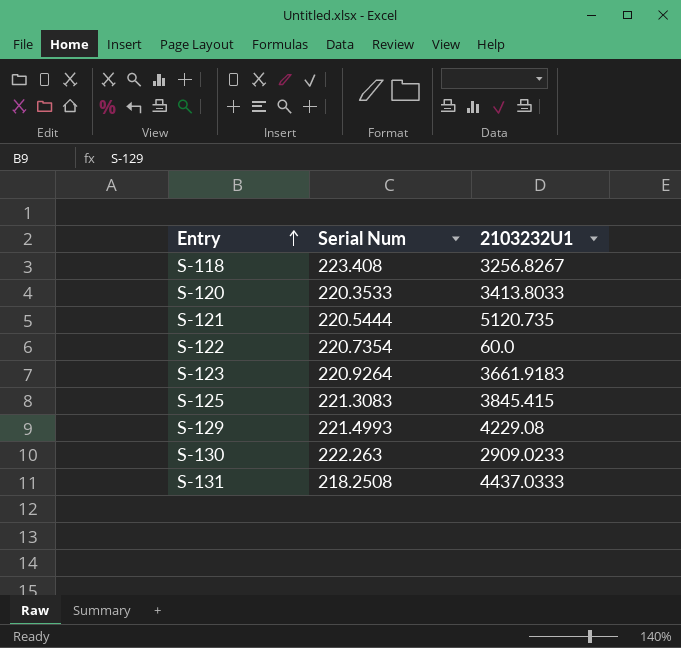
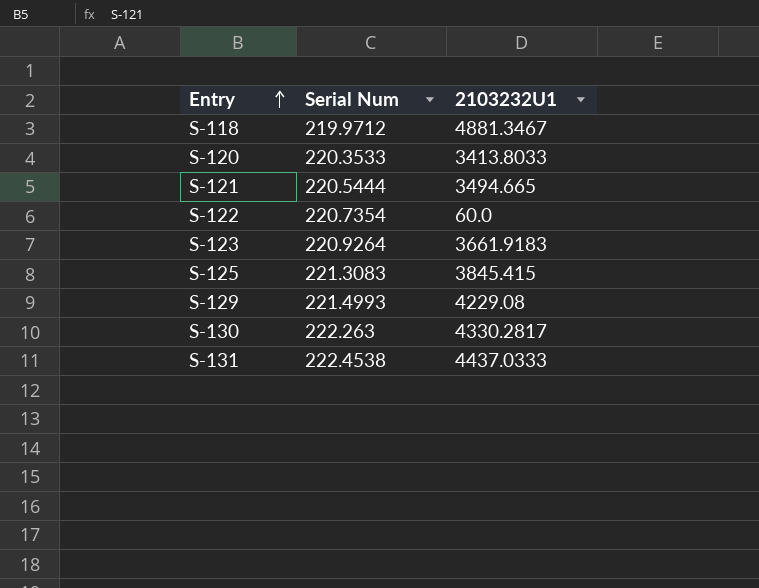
S-118 | Serial Num: 223.408 -> 219.9712
S-118 | 2103232U1: 3256.8267 -> 4881.3467
S-121 | 2103232U1: 5120.735 -> 3494.665
S-130 | 2103232U1: 2909.0233 -> 4330.2817
S-131 | Serial Num: 218.2508 -> 222.4538

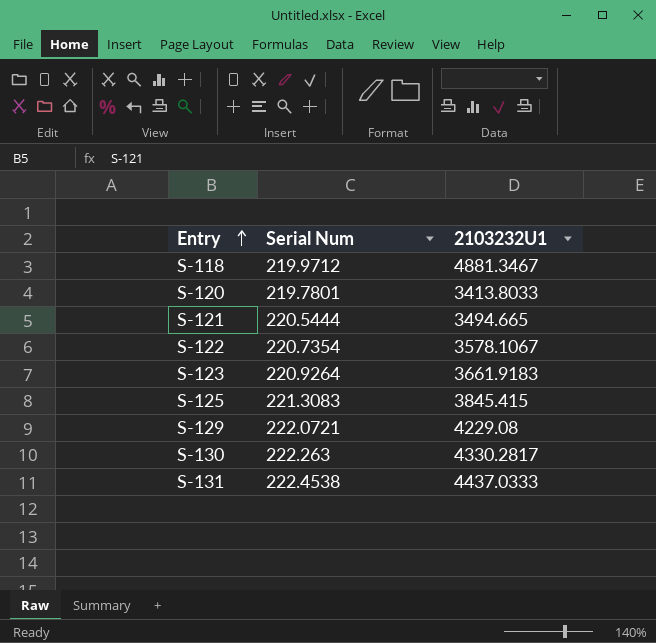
S-120 | Serial Num: 220.3533 -> 219.7801
S-122 | 2103232U1: 60.0 -> 3578.1067
S-129 | Serial Num: 221.4993 -> 222.0721

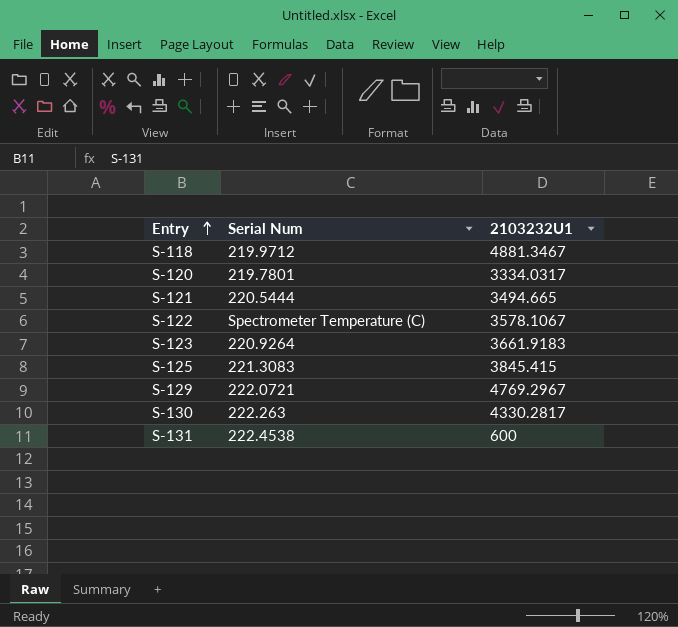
S-120 | 2103232U1: 3413.8033 -> 3334.0317
S-122 | Serial Num: 220.7354 -> Spectrometer Temperature (C)
S-129 | 2103232U1: 4229.08 -> 4769.2967
S-131 | 2103232U1: 4437.0333 -> 600

